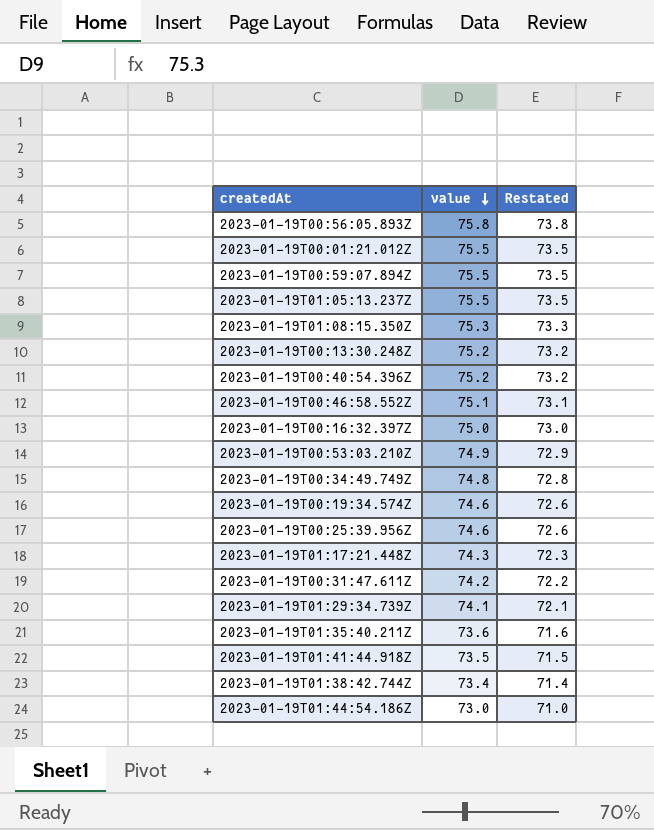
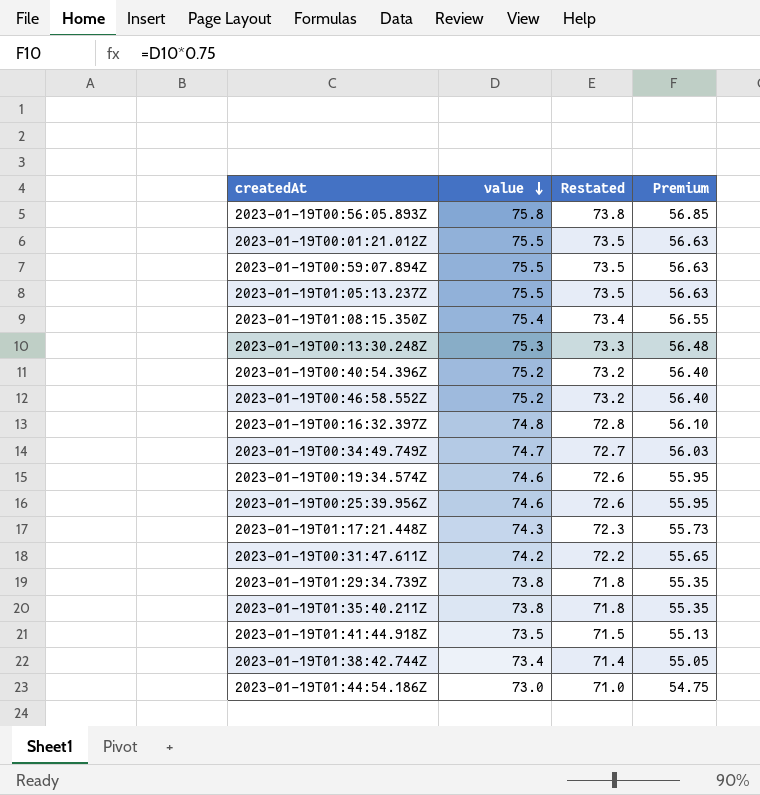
column Premium | formula: none -> [value] * 0.75
row 2023-01-19T00:53:03.210Z: 74.9 | 72.9 -> none
2023-01-19T01:08:15.350Z | value: 75.3 -> 75.4
2023-01-19T01:08:15.350Z | Restated: 73.3 -> 73.4
2023-01-19T00:13:30.248Z | value: 75.2 -> 75.3
2023-01-19T00:13:30.248Z | Restated: 73.2 -> 73.3
2023-01-19T00:46:58.552Z | value: 75.1 -> 75.2
2023-01-19T00:46:58.552Z | Restated: 73.1 -> 73.2
2023-01-19T00:16:32.397Z | value: 75.0 -> 74.8
2023-01-19T00:16:32.397Z | Restated: 73.0 -> 72.8
2023-01-19T00:34:49.749Z | value: 74.8 -> 74.7
2023-01-19T00:34:49.749Z | Restated: 72.8 -> 72.7
2023-01-19T01:29:34.739Z | value: 74.1 -> 73.8
2023-01-19T01:29:34.739Z | Restated: 72.1 -> 71.8
2023-01-19T01:35:40.211Z | value: 73.6 -> 73.8
2023-01-19T01:35:40.211Z | Restated: 71.6 -> 71.8

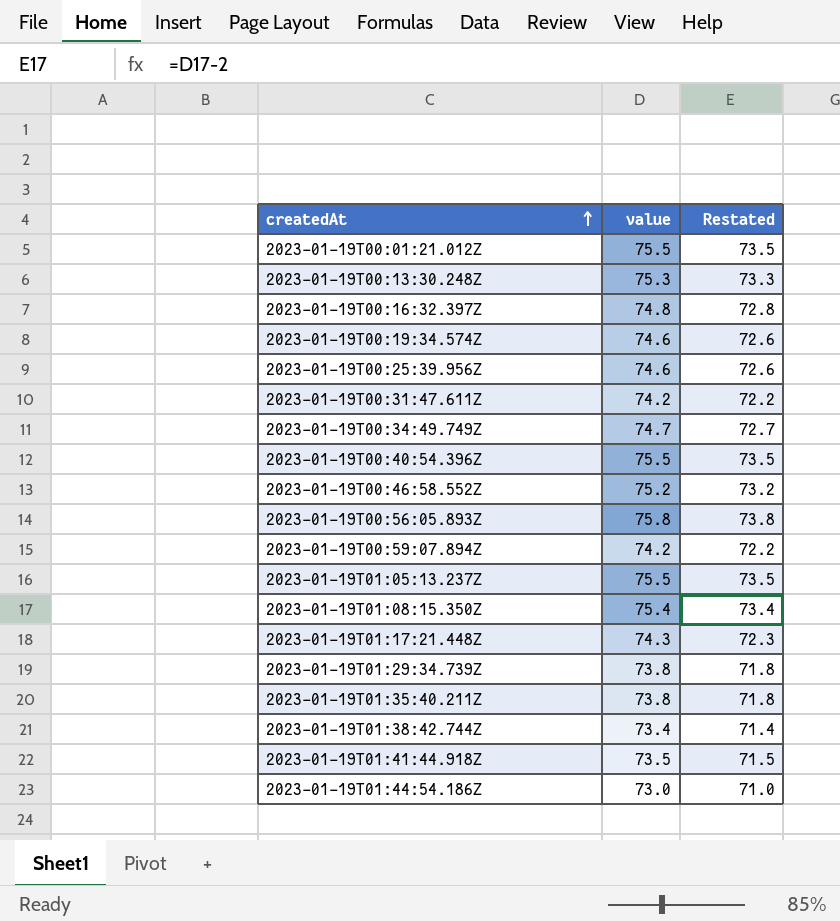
row order: value descending -> createdAt ascending
column Premium | formula: [value] * 0.75 -> none
2023-01-19T00:40:54.396Z | value: 75.2 -> 75.5
2023-01-19T00:40:54.396Z | Restated: 73.2 -> 73.5
2023-01-19T00:59:07.894Z | value: 75.5 -> 74.2
2023-01-19T00:59:07.894Z | Restated: 73.5 -> 72.2

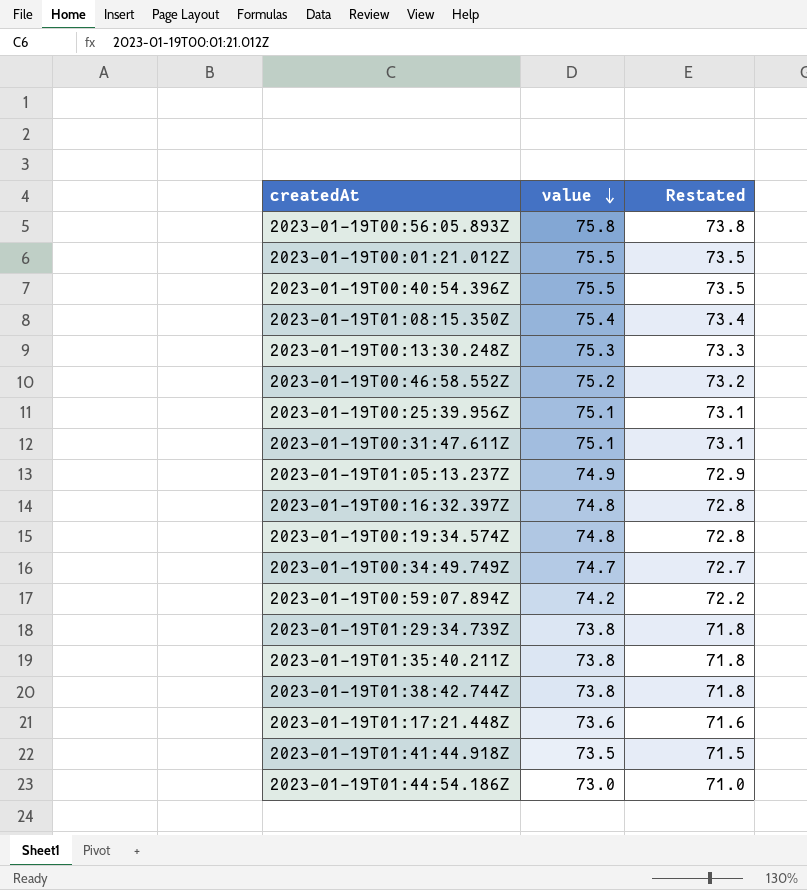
row order: createdAt ascending -> value descending
2023-01-19T00:25:39.956Z | value: 74.6 -> 75.1
2023-01-19T00:25:39.956Z | Restated: 72.6 -> 73.1
2023-01-19T00:31:47.611Z | value: 74.2 -> 75.1
2023-01-19T00:31:47.611Z | Restated: 72.2 -> 73.1
2023-01-19T01:05:13.237Z | value: 75.5 -> 74.9
2023-01-19T01:05:13.237Z | Restated: 73.5 -> 72.9
2023-01-19T00:19:34.574Z | value: 74.6 -> 74.8
2023-01-19T00:19:34.574Z | Restated: 72.6 -> 72.8
2023-01-19T01:38:42.744Z | value: 73.4 -> 73.8
2023-01-19T01:38:42.744Z | Restated: 71.4 -> 71.8
2023-01-19T01:17:21.448Z | value: 74.3 -> 73.6
2023-01-19T01:17:21.448Z | Restated: 72.3 -> 71.6

